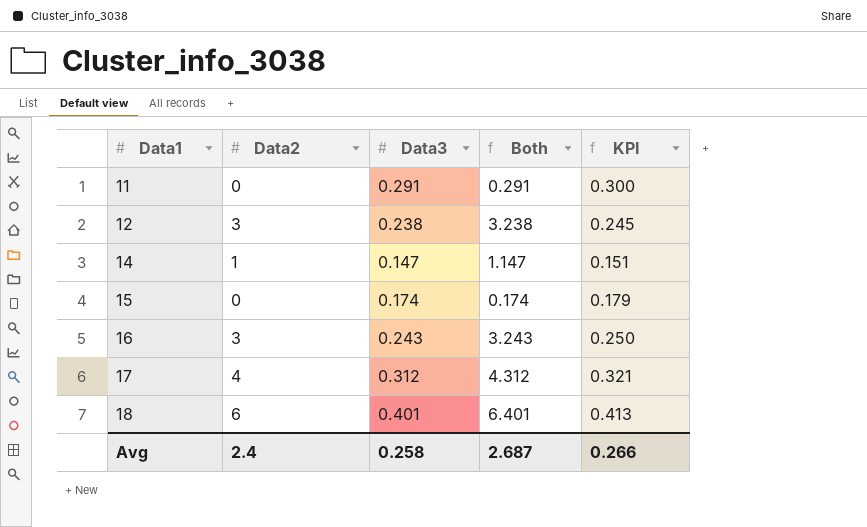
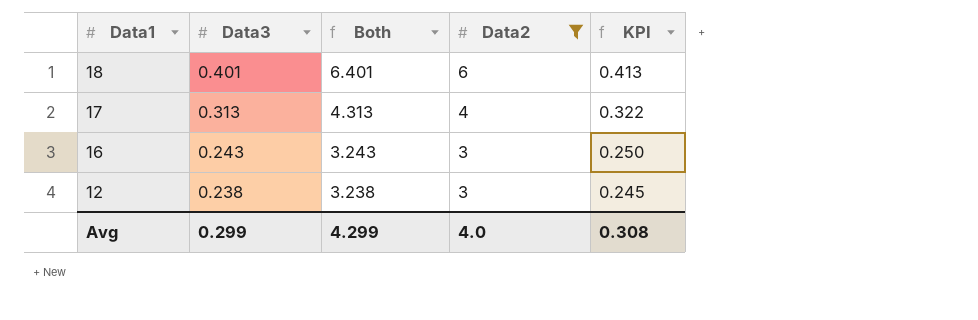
filter: none -> Data2 >= 3
row order: Data1 ascending -> Data1 descending
column Data2 | position: 2 -> 4
17 | Data3: 0.312 -> 0.313
17 | Both: 4.312 -> 4.313
17 | KPI: 0.321 -> 0.322
Avg | Data3: 0.258 -> 0.299
Avg | Both: 2.687 -> 4.299
Avg | Data2: 2.4 -> 4.0
Avg | KPI: 0.266 -> 0.308

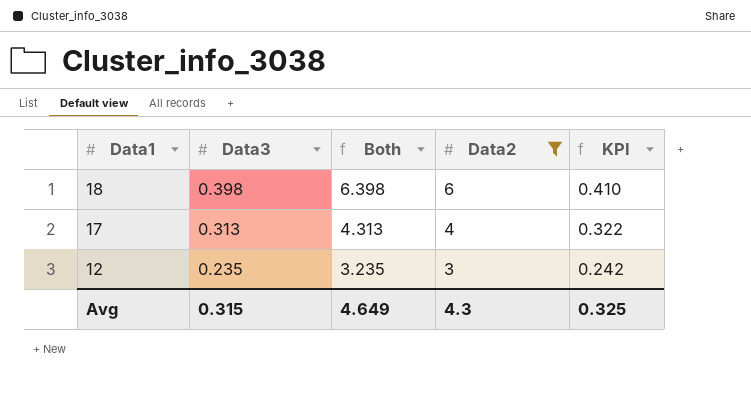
row 16: 0.243 | 3.243 | 3 | 0.250 -> none
18 | Data3: 0.401 -> 0.398
18 | Both: 6.401 -> 6.398
18 | KPI: 0.413 -> 0.410
12 | Data3: 0.238 -> 0.235
12 | Both: 3.238 -> 3.235
12 | KPI: 0.245 -> 0.242
Avg | Data3: 0.299 -> 0.315
Avg | Both: 4.299 -> 4.649
Avg | Data2: 4.0 -> 4.3
Avg | KPI: 0.308 -> 0.325

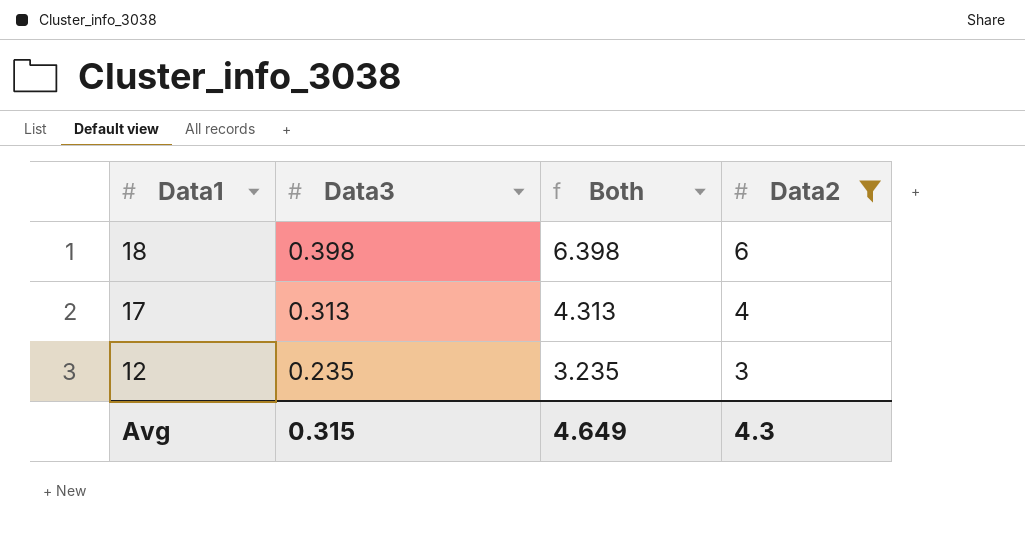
column KPI | formula: [Data3] * 1.03 -> none

